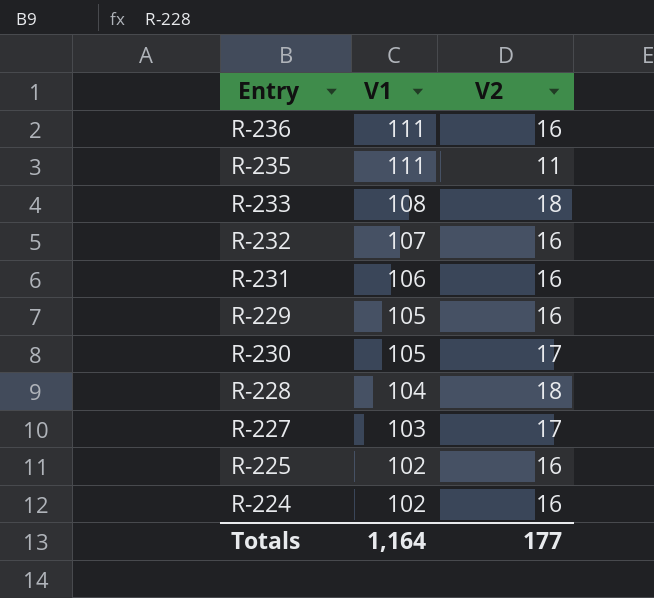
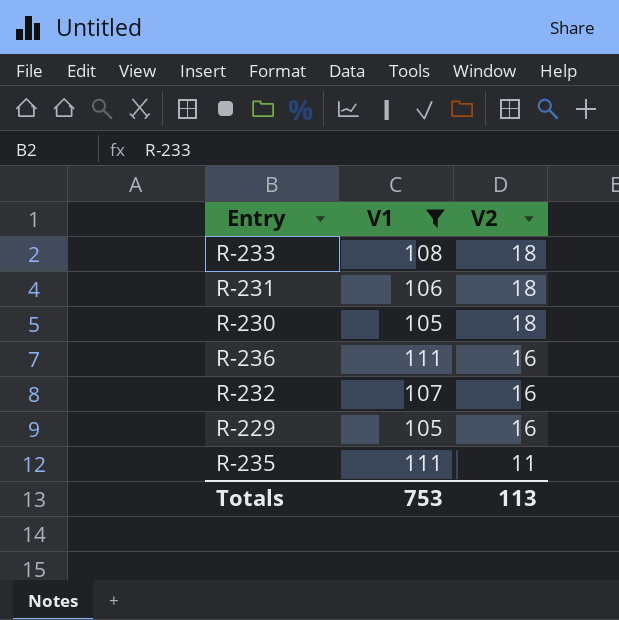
filter: none -> V1 >= 105
row order: V1 descending -> V2 descending
R-231 | V2: 16 -> 18
R-230 | V2: 17 -> 18
Totals | V1: 1,164 -> 753
Totals | V2: 177 -> 113

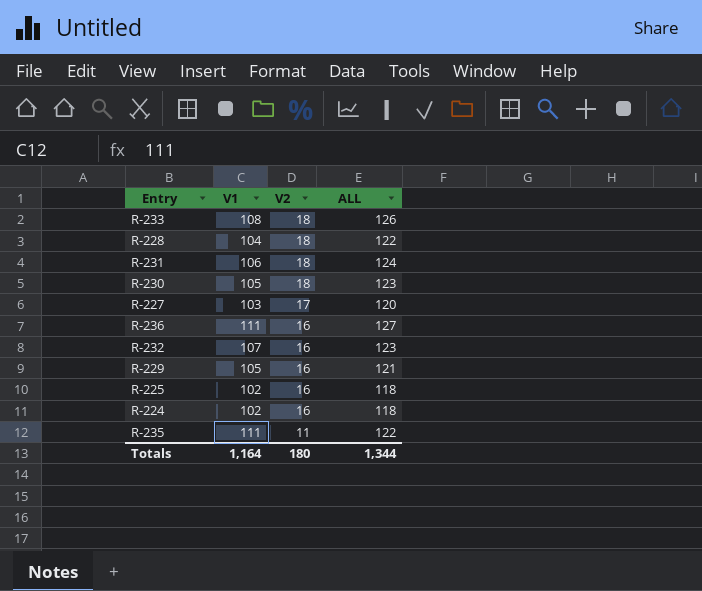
filter: V1 >= 105 -> none
column ALL | formula: none -> [V1] + [V2]
Totals | V1: 753 -> 1,164
Totals | V2: 113 -> 180

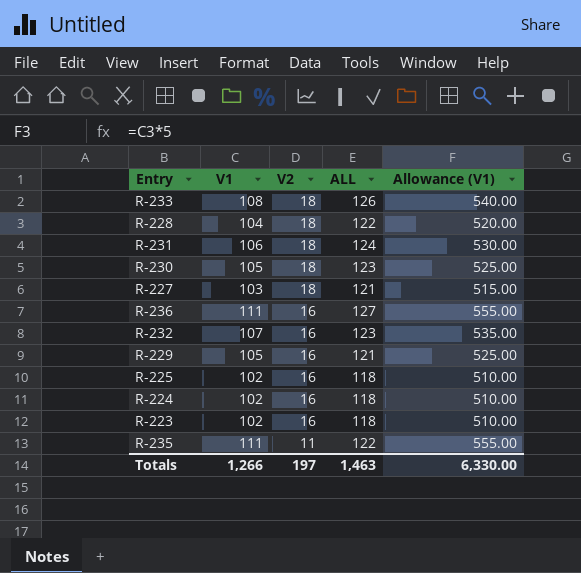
column Allowance (V1) | formula: none -> [V1] * 5
R-227 | V2: 17 -> 18
R-227 | ALL: 120 -> 121
row R-223: none -> 102 | 16 | 118 | 510.00
Totals | V1: 1,164 -> 1,266
Totals | V2: 180 -> 197
Totals | ALL: 1,344 -> 1,463

